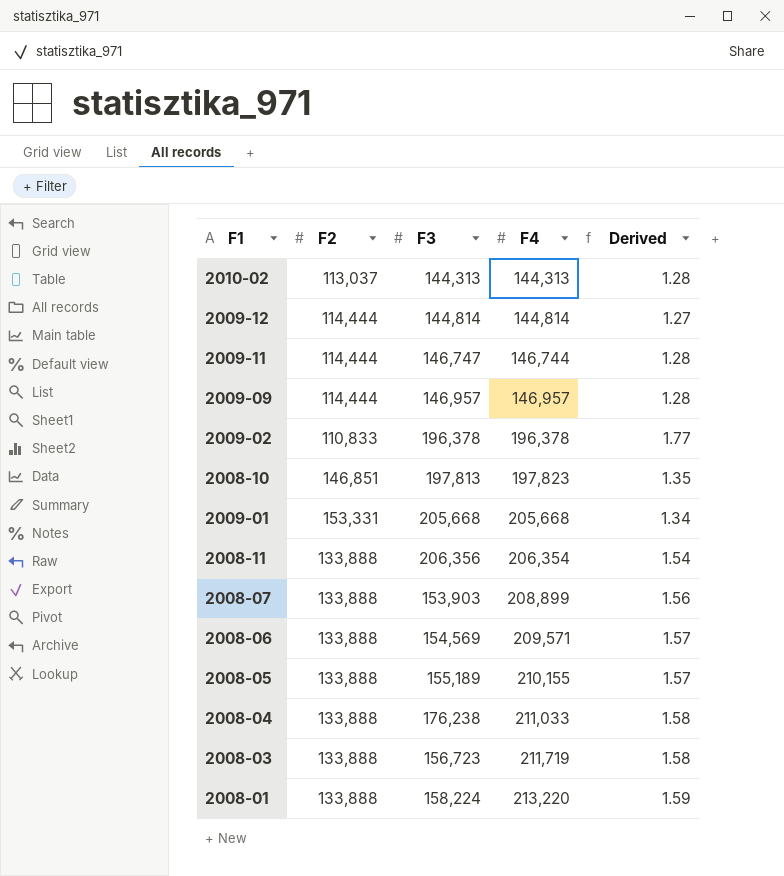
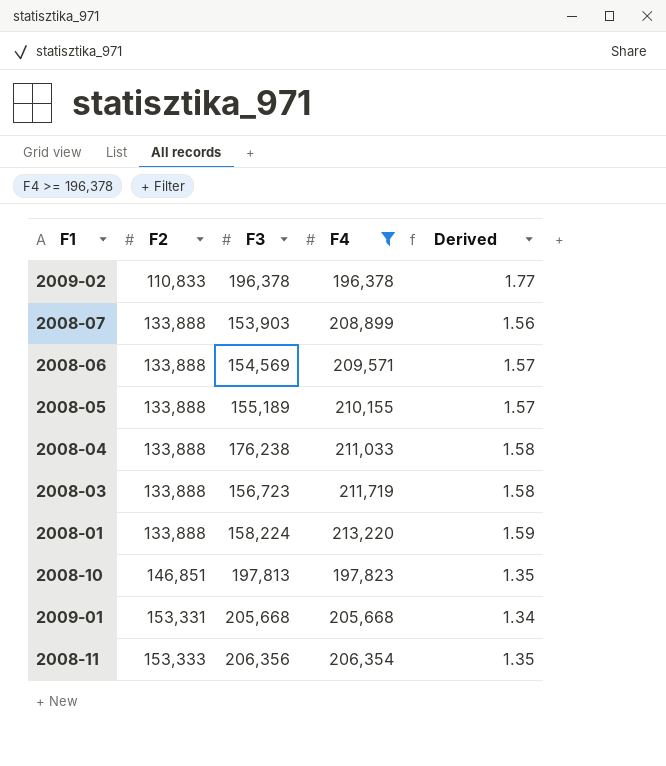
filter: none -> F4 >= 196,378
row order: F4 ascending -> F2 ascending
2008-11 | F2: 133,888 -> 153,333
2008-11 | Derived: 1.54 -> 1.35

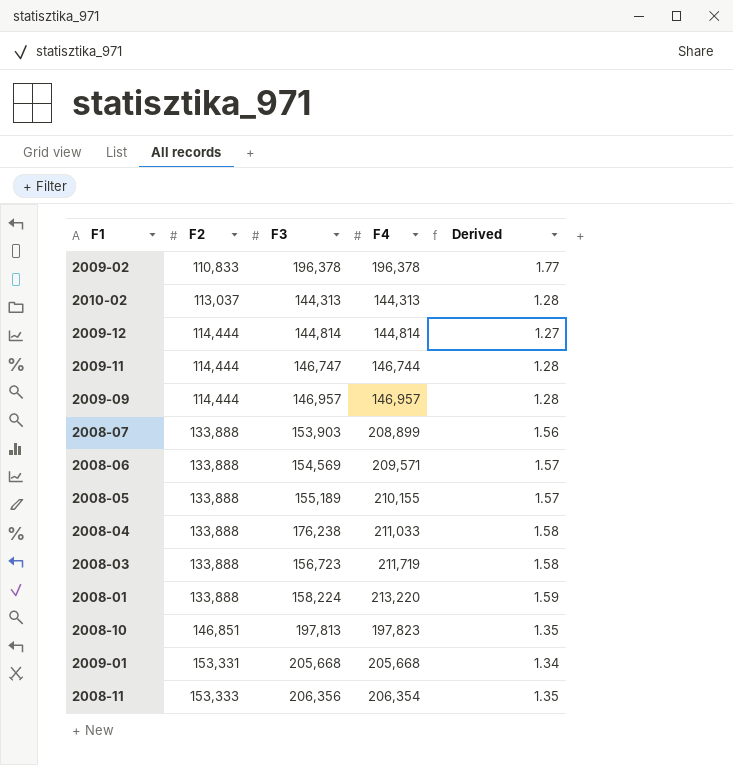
filter: F4 >= 196,378 -> none

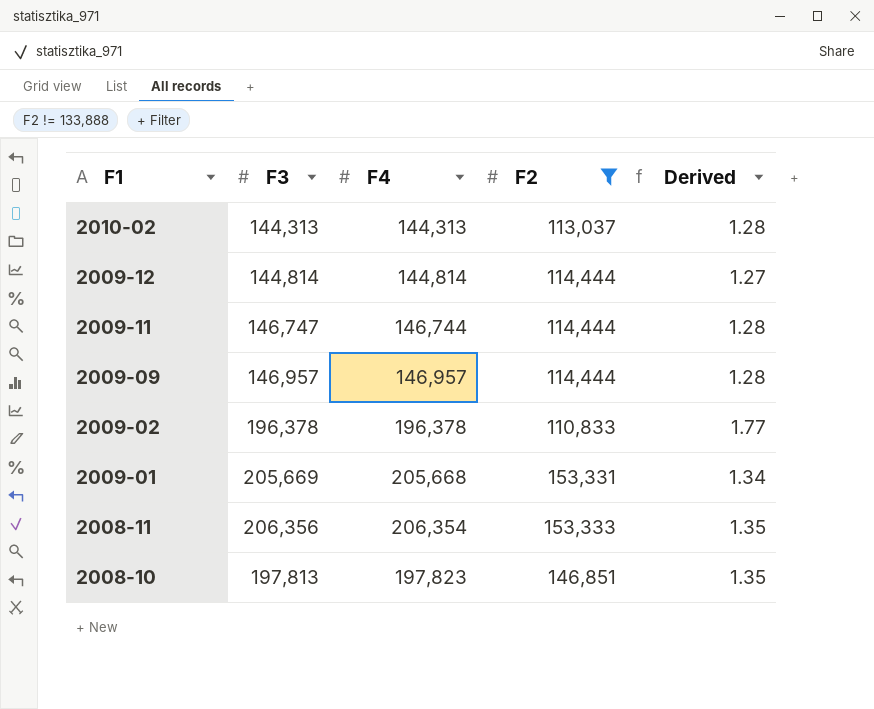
filter: none -> F2 != 133,888
row order: F2 ascending -> F1 descending
column F2 | position: 2 -> 4
2009-01 | F3: 205,668 -> 205,669

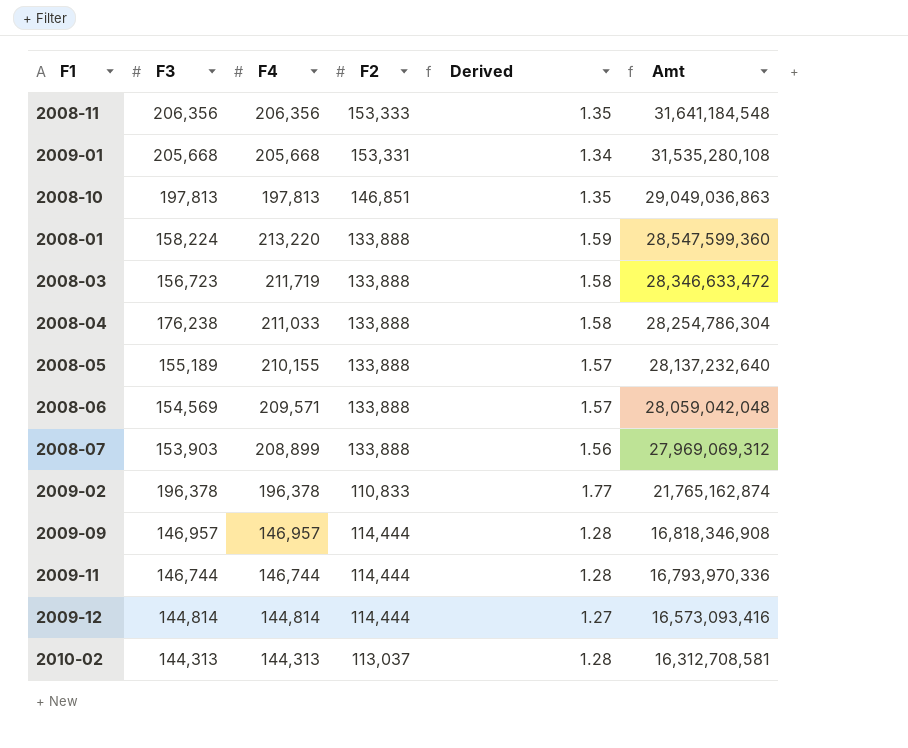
filter: F2 != 133,888 -> none
row order: F1 descending -> Amt descending
column Amt | formula: none -> [F4] * [F2]
2008-11 | F4: 206,354 -> 206,356
2009-01 | F3: 205,669 -> 205,668
2008-10 | F4: 197,823 -> 197,813
2009-11 | F3: 146,747 -> 146,744

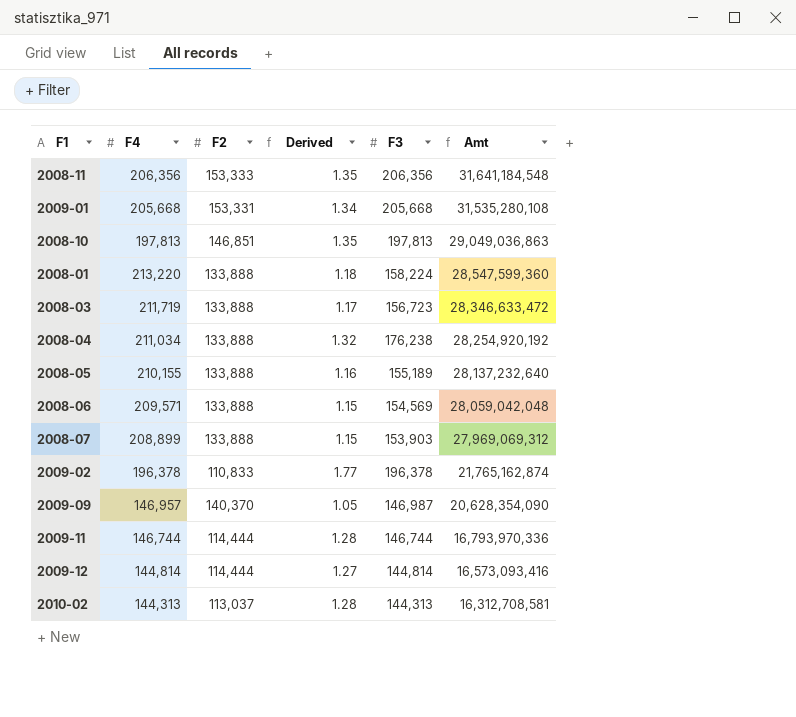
column Derived | formula: [F4] / [F2] -> [F3] / [F2]
column F3 | position: 2 -> 5
2008-04 | F4: 211,033 -> 211,034
2008-04 | Amt: 28,254,786,304 -> 28,254,920,192
2009-09 | F2: 114,444 -> 140,370
2009-09 | F3: 146,957 -> 146,987
2009-09 | Amt: 16,818,346,908 -> 20,628,354,090

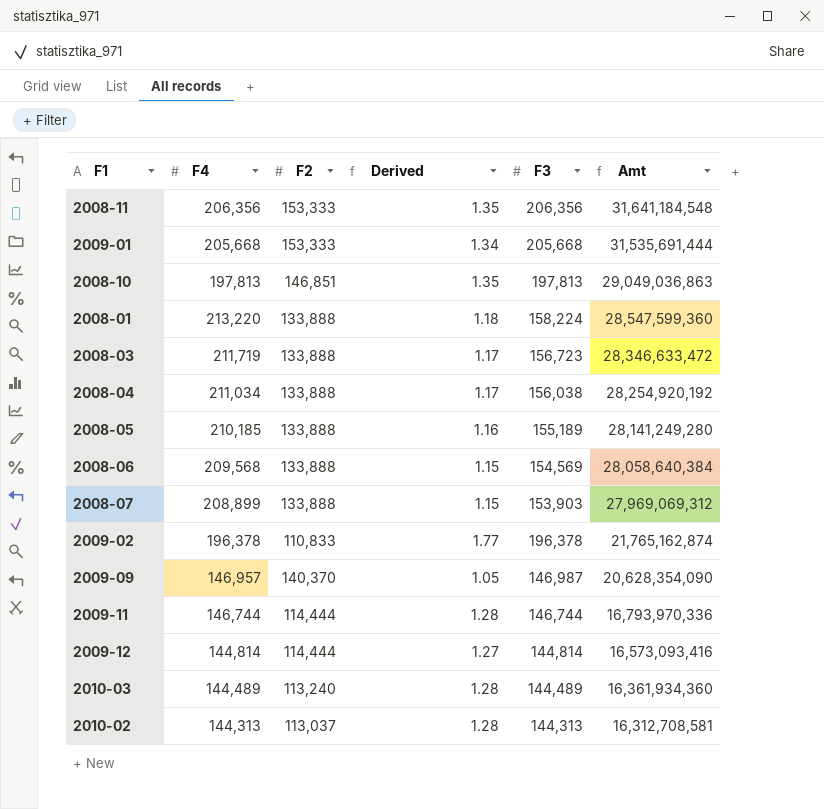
2009-01 | F2: 153,331 -> 153,333
2009-01 | Amt: 31,535,280,108 -> 31,535,691,444
2008-04 | Derived: 1.32 -> 1.17
2008-04 | F3: 176,238 -> 156,038
2008-05 | F4: 210,155 -> 210,185
2008-05 | Amt: 28,137,232,640 -> 28,141,249,280
2008-06 | F4: 209,571 -> 209,568
2008-06 | Amt: 28,059,042,048 -> 28,058,640,384
row 2010-03: none -> 144,489 | 113,240 | 1.28 | 144,489 | 16,361,934,360

